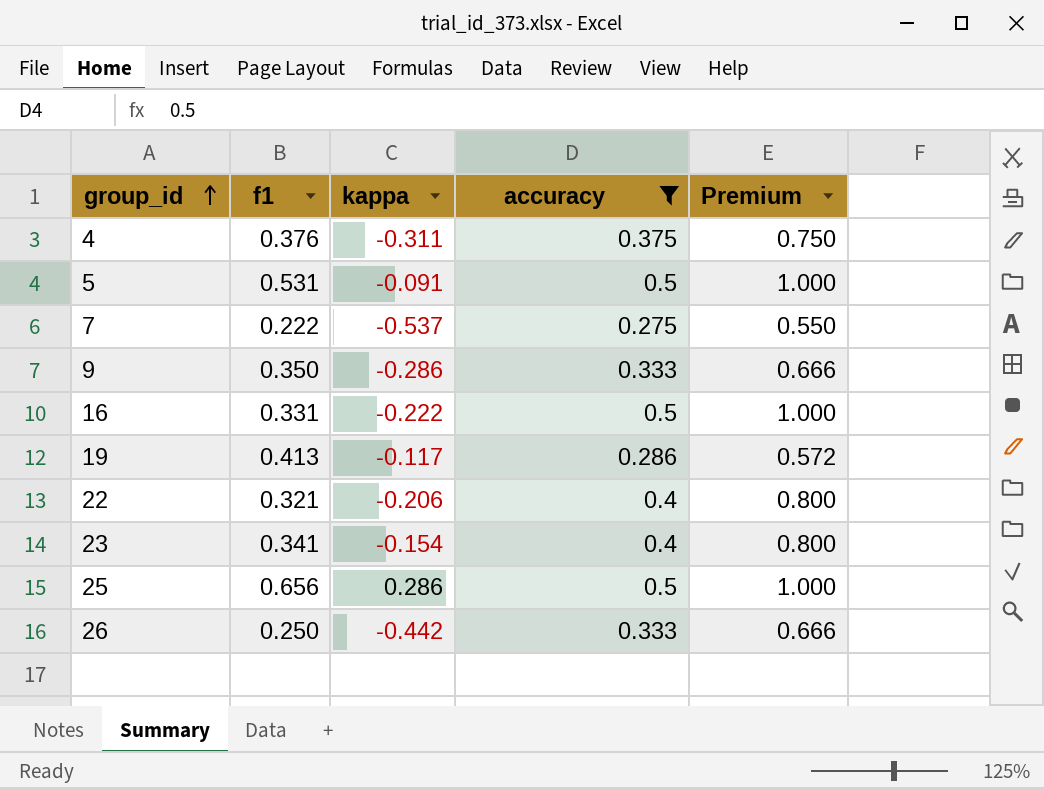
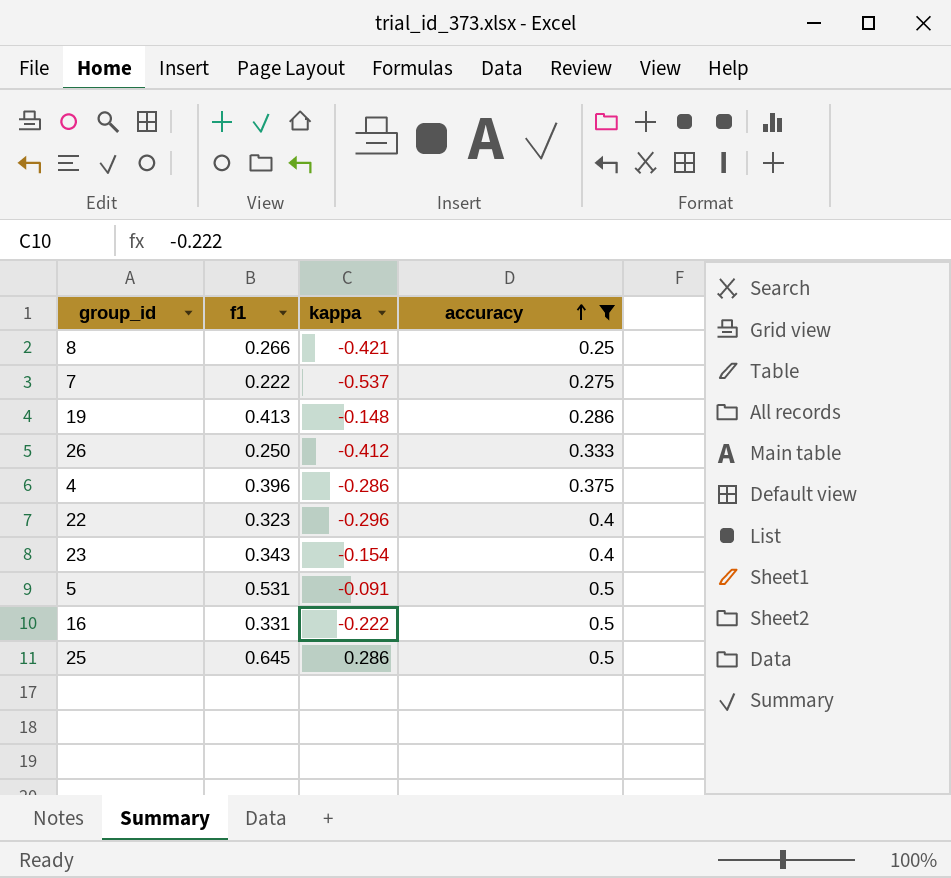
row order: group_id ascending -> accuracy ascending
column Premium | formula: [accuracy] * 2 -> none
row 9: 0.350 | -0.286 | 0.333 | 0.666 -> none
row 8: none -> 0.266 | -0.421 | 0.25
19 | kappa: -0.117 -> -0.148
26 | kappa: -0.442 -> -0.412
4 | f1: 0.376 -> 0.396
4 | kappa: -0.311 -> -0.286
22 | f1: 0.321 -> 0.323
22 | kappa: -0.206 -> -0.296
23 | f1: 0.341 -> 0.343
25 | f1: 0.656 -> 0.645

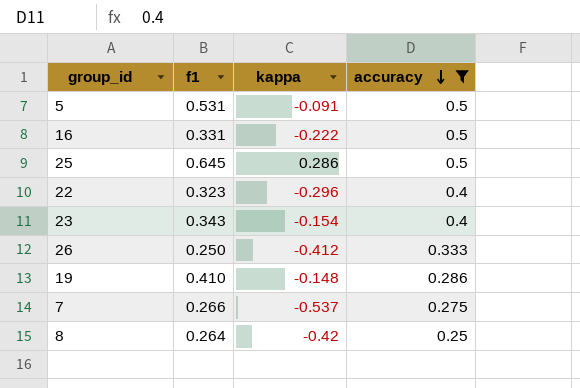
row order: accuracy ascending -> accuracy descending
row 4: 0.396 | -0.286 | 0.375 -> none
19 | f1: 0.413 -> 0.410
7 | f1: 0.222 -> 0.266
8 | f1: 0.266 -> 0.264
8 | kappa: -0.421 -> -0.42

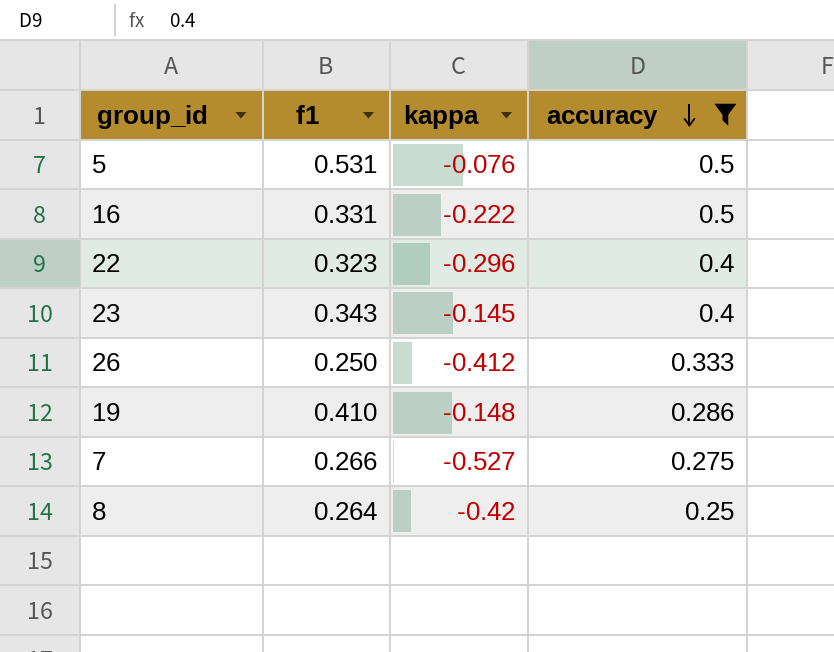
row 25: 0.645 | 0.286 | 0.5 -> none
5 | kappa: -0.091 -> -0.076
23 | kappa: -0.154 -> -0.145
7 | kappa: -0.537 -> -0.527

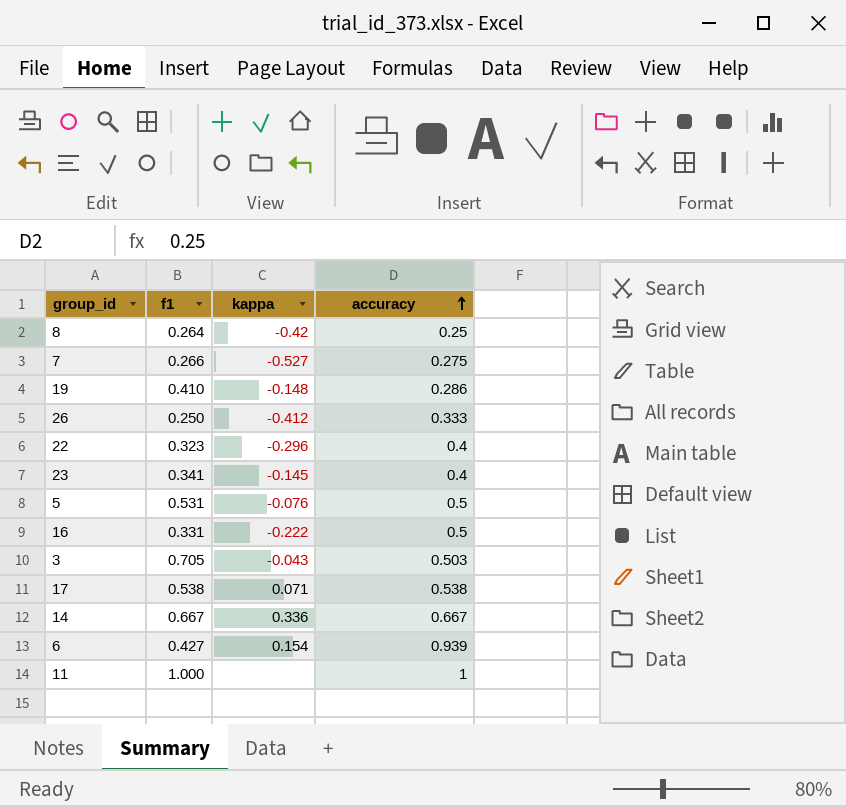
filter: accuracy <= 0.5 -> none
row order: accuracy descending -> accuracy ascending
23 | f1: 0.343 -> 0.341

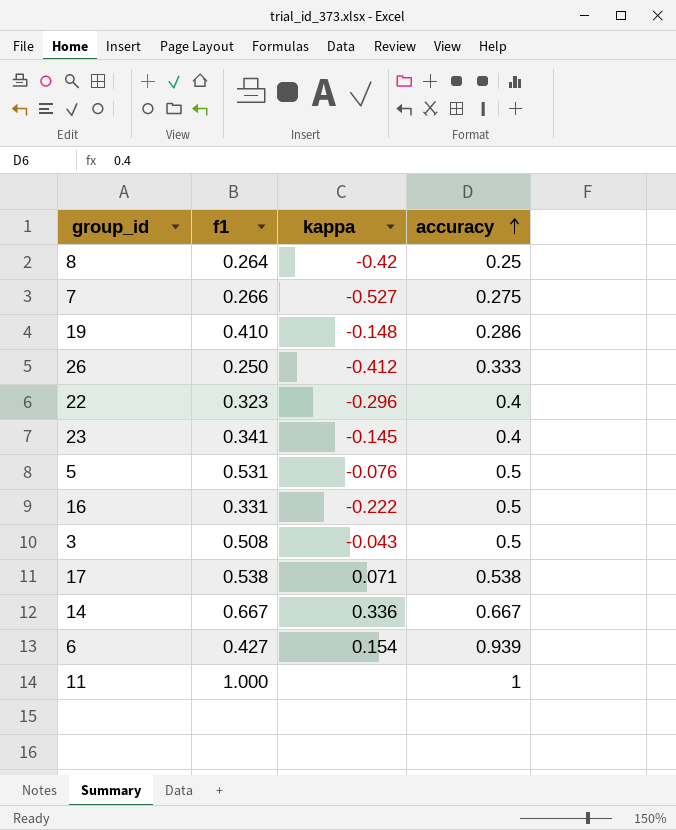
3 | f1: 0.705 -> 0.508
3 | accuracy: 0.503 -> 0.5

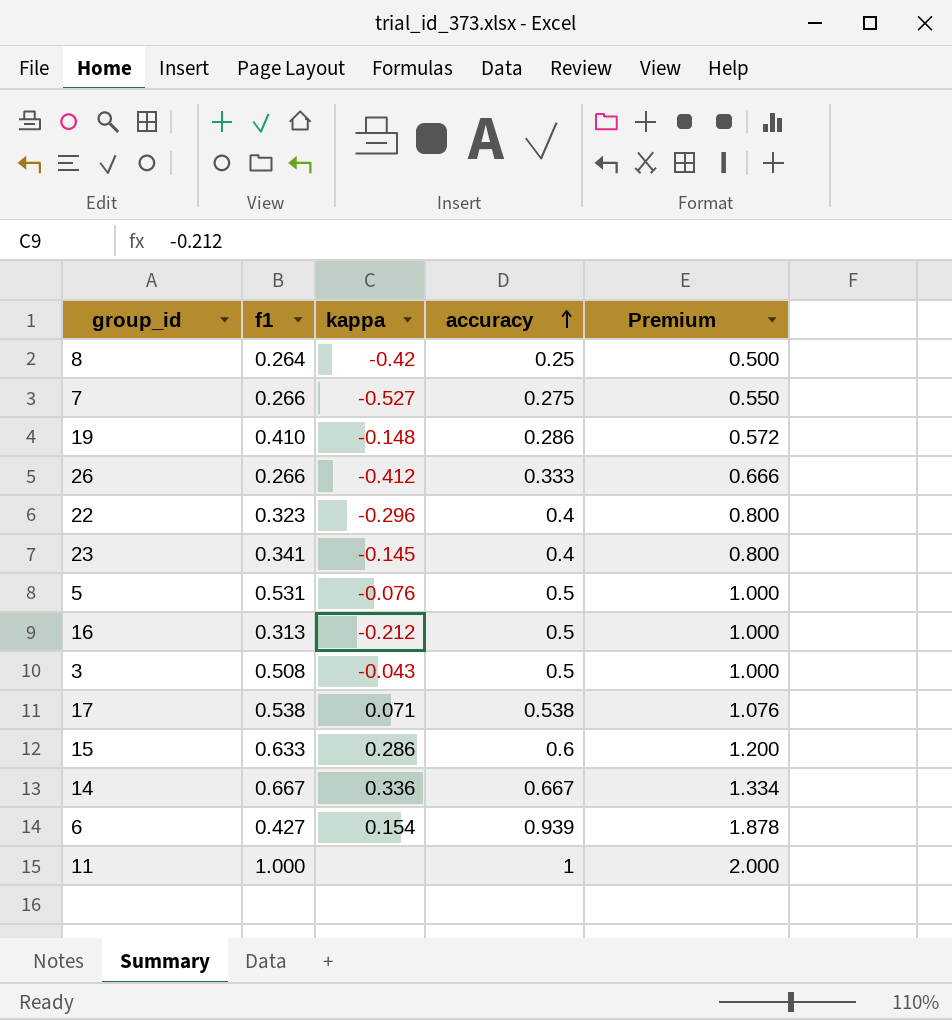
column Premium | formula: none -> [accuracy] * 2
26 | f1: 0.250 -> 0.266
16 | f1: 0.331 -> 0.313
16 | kappa: -0.222 -> -0.212
row 15: none -> 0.633 | 0.286 | 0.6 | 1.200

